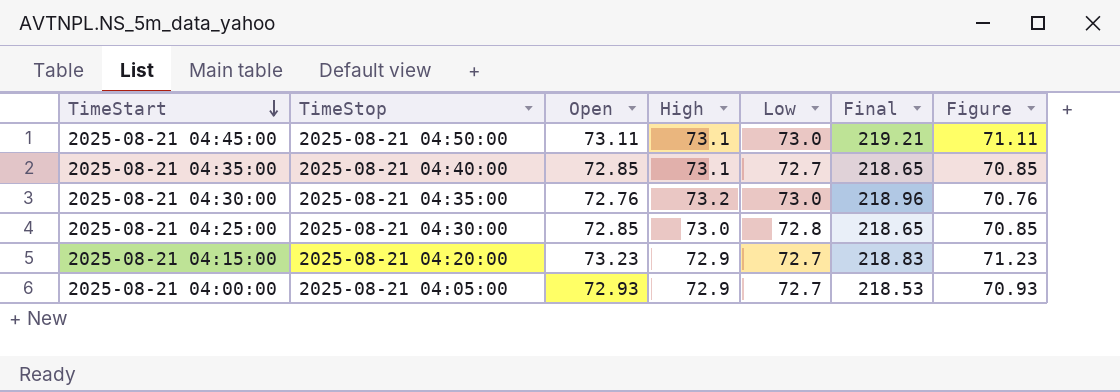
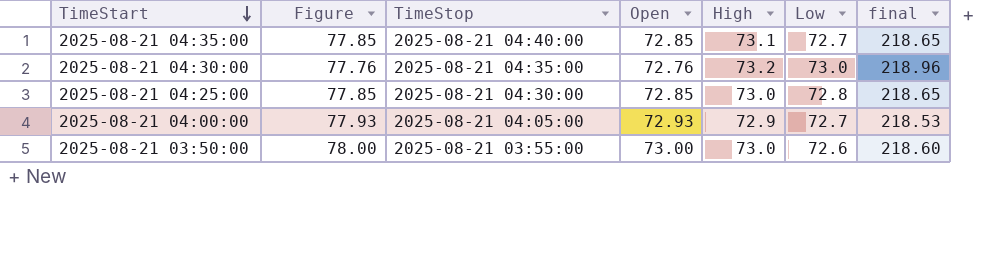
column Figure | formula: [Open] - 2 -> [Open] + 5
column Figure | position: 7 -> 2
column name: Final -> final
row 2025-08-21 04:45:00: 2025-08-21 04:50:00 | 73.11 | 73.1 | 73.0 | 219.21 | 71.11 -> none
row 2025-08-21 04:15:00: 2025-08-21 04:20:00 | 73.23 | 72.9 | 72.7 | 218.83 | 71.23 -> none
row 2025-08-21 03:50:00: none -> 78.00 | 2025-08-21 03:55:00 | 73.00 | 73.0 | 72.6 | 218.60

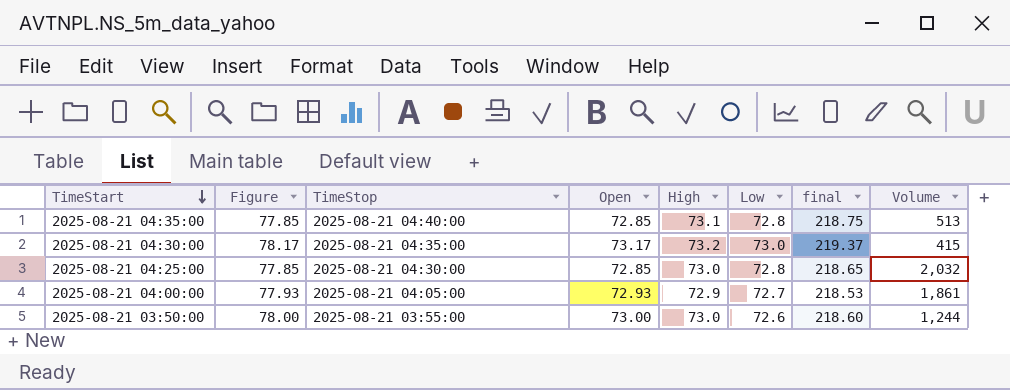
column Volume | position: none -> 8
2025-08-21 04:35:00 | Low: 72.7 -> 72.8
2025-08-21 04:35:00 | final: 218.65 -> 218.75
2025-08-21 04:30:00 | Figure: 77.76 -> 78.17
2025-08-21 04:30:00 | Open: 72.76 -> 73.17
2025-08-21 04:30:00 | final: 218.96 -> 219.37

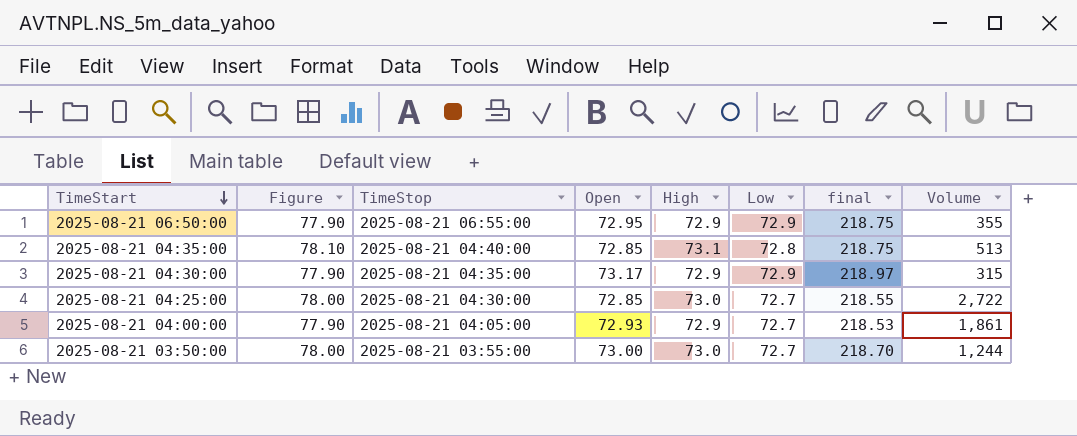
column Figure | formula: [Open] + 5 -> [High] + 5
row 2025-08-21 06:50:00: none -> 77.90 | 2025-08-21 06:55:00 | 72.95 | 72.9 | 72.9 | 218.75 | 355
2025-08-21 04:30:00 | High: 73.2 -> 72.9
2025-08-21 04:30:00 | Low: 73.0 -> 72.9
2025-08-21 04:30:00 | final: 219.37 -> 218.97
2025-08-21 04:30:00 | Volume: 415 -> 315
2025-08-21 04:25:00 | Low: 72.8 -> 72.7
2025-08-21 04:25:00 | final: 218.65 -> 218.55
2025-08-21 04:25:00 | Volume: 2,032 -> 2,722
2025-08-21 03:50:00 | Low: 72.6 -> 72.7
2025-08-21 03:50:00 | final: 218.60 -> 218.70

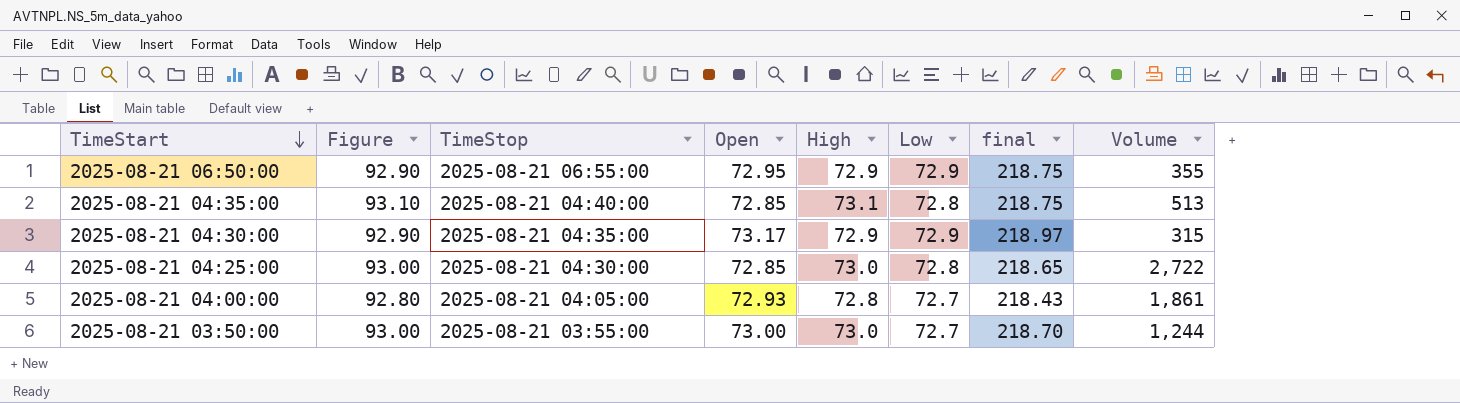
column Figure | formula: [High] + 5 -> [High] + 20
2025-08-21 04:25:00 | Low: 72.7 -> 72.8
2025-08-21 04:25:00 | final: 218.55 -> 218.65
2025-08-21 04:00:00 | High: 72.9 -> 72.8
2025-08-21 04:00:00 | final: 218.53 -> 218.43

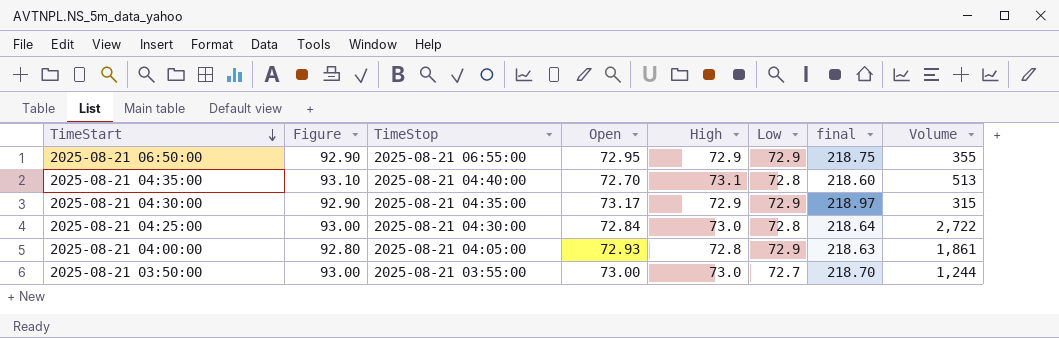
2025-08-21 04:35:00 | Open: 72.85 -> 72.70
2025-08-21 04:35:00 | final: 218.75 -> 218.60
2025-08-21 04:25:00 | Open: 72.85 -> 72.84
2025-08-21 04:25:00 | final: 218.65 -> 218.64
2025-08-21 04:00:00 | Low: 72.7 -> 72.9
2025-08-21 04:00:00 | final: 218.43 -> 218.63

